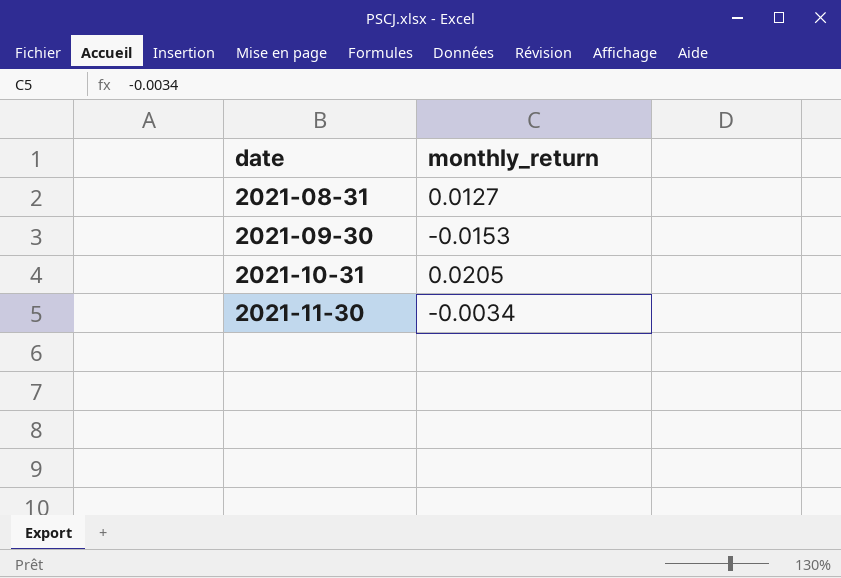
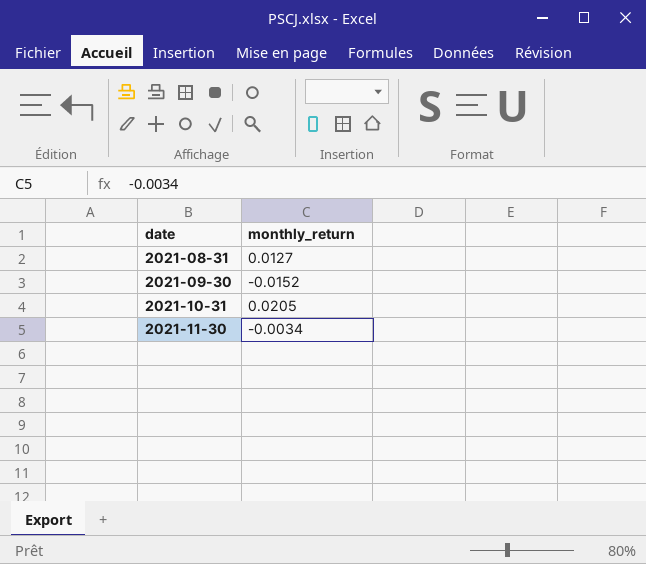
2021-09-30 | monthly_return: -0.0153 -> -0.0152

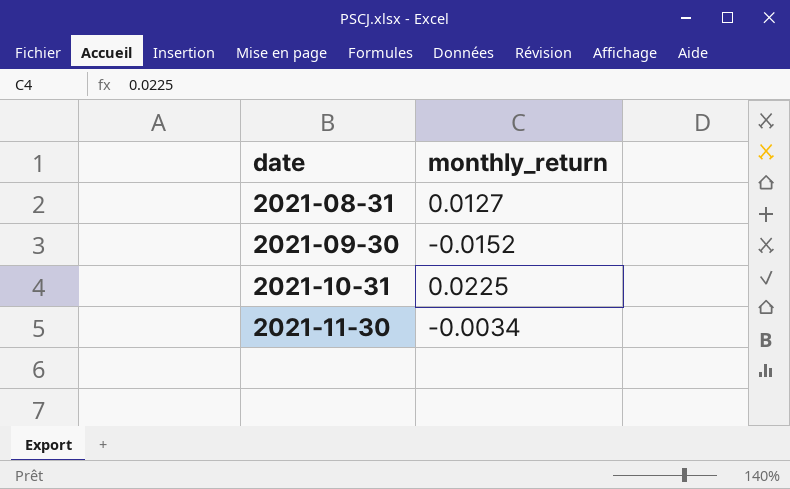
2021-10-31 | monthly_return: 0.0205 -> 0.0225

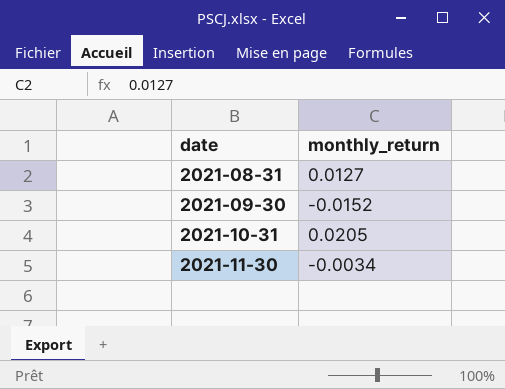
2021-10-31 | monthly_return: 0.0225 -> 0.0205

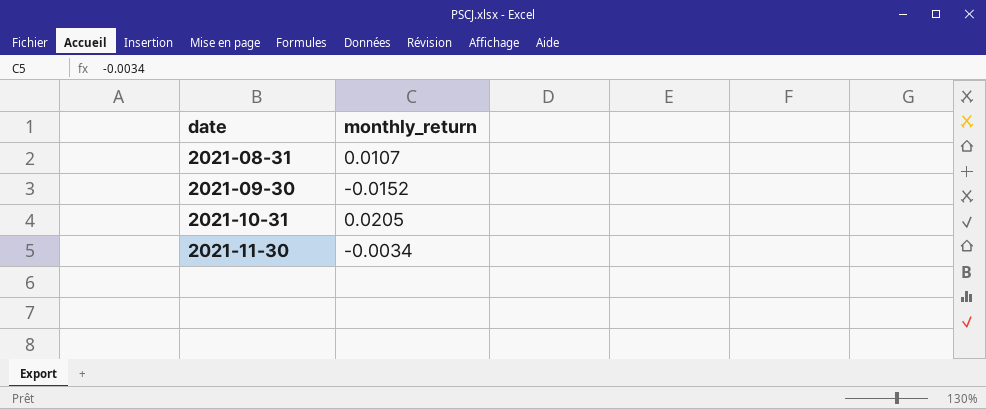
2021-08-31 | monthly_return: 0.0127 -> 0.0107

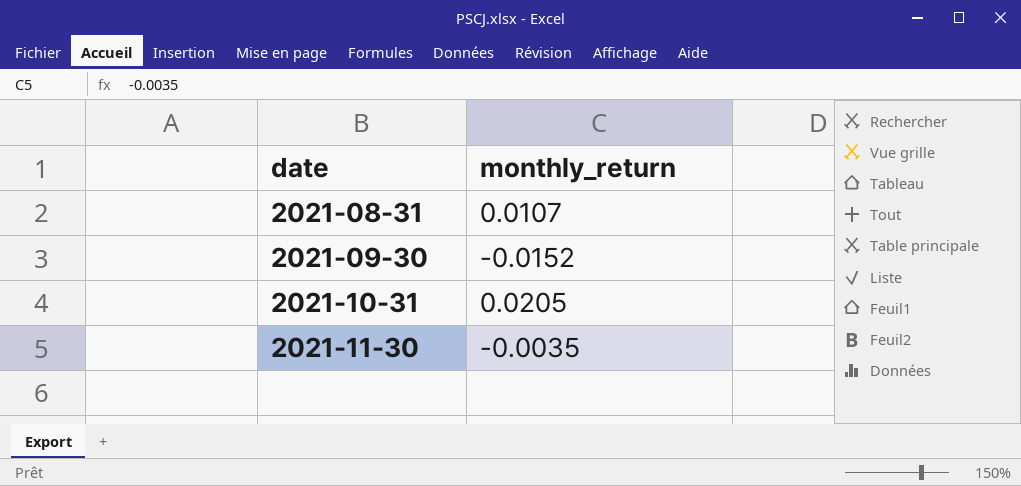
2021-11-30 | monthly_return: -0.0034 -> -0.0035

